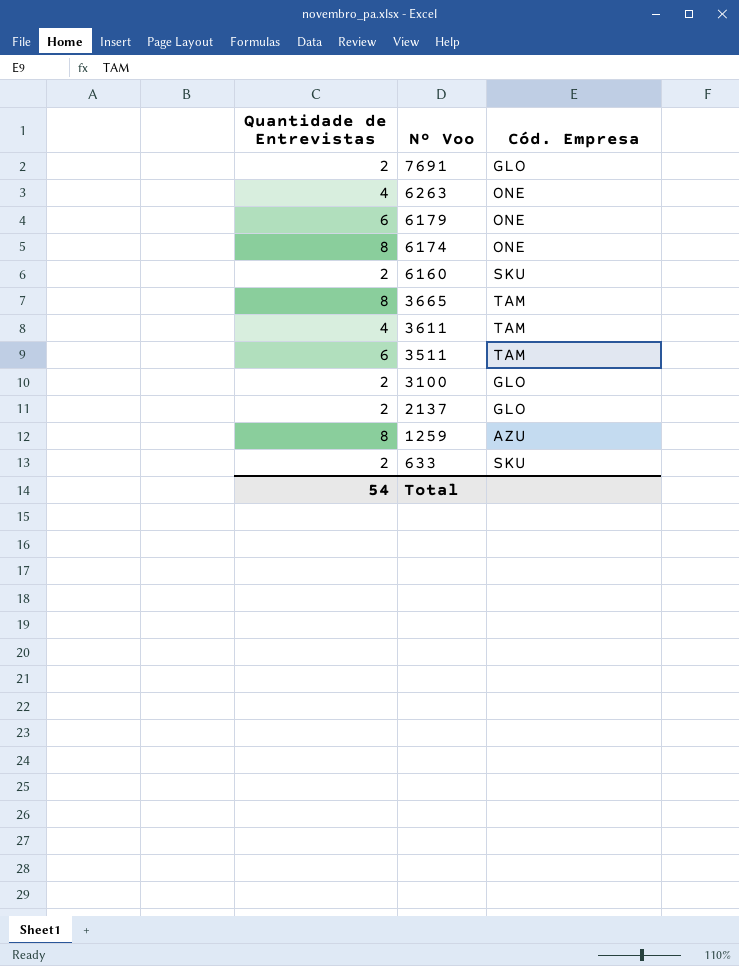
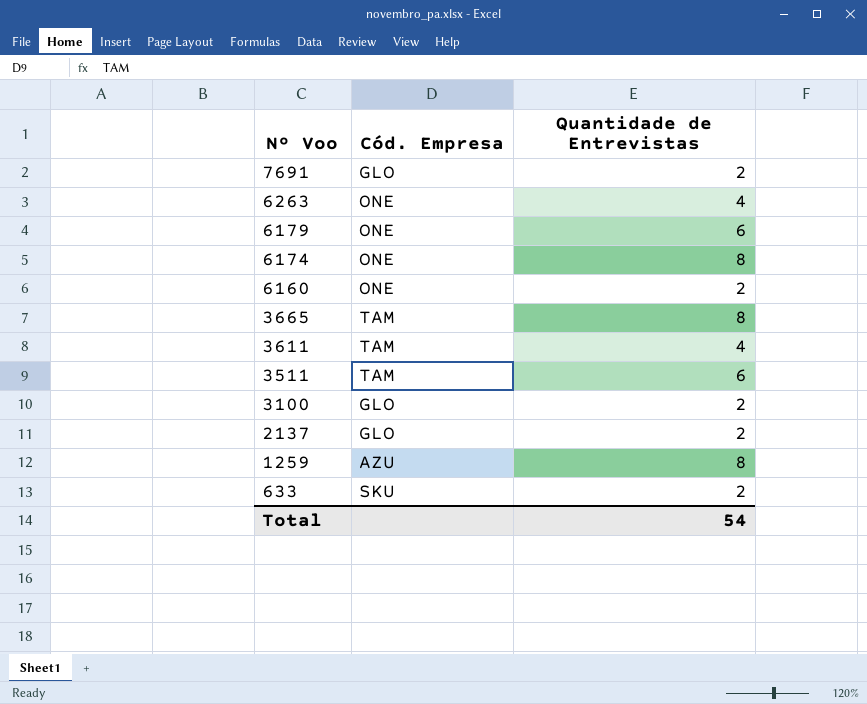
column Quantidade de Entrevistas | position: 1 -> 3
6160 | Cód. Empresa: SKU -> ONE

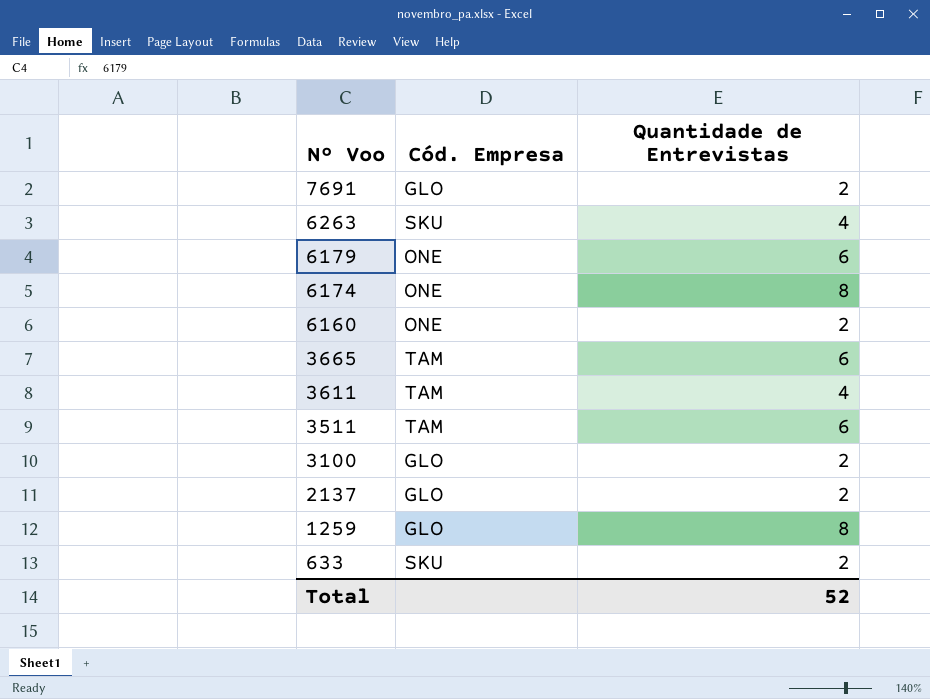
6263 | Cód. Empresa: ONE -> SKU
3665 | Quantidade de Entrevistas: 8 -> 6
1259 | Cód. Empresa: AZU -> GLO
Total | Quantidade de Entrevistas: 54 -> 52

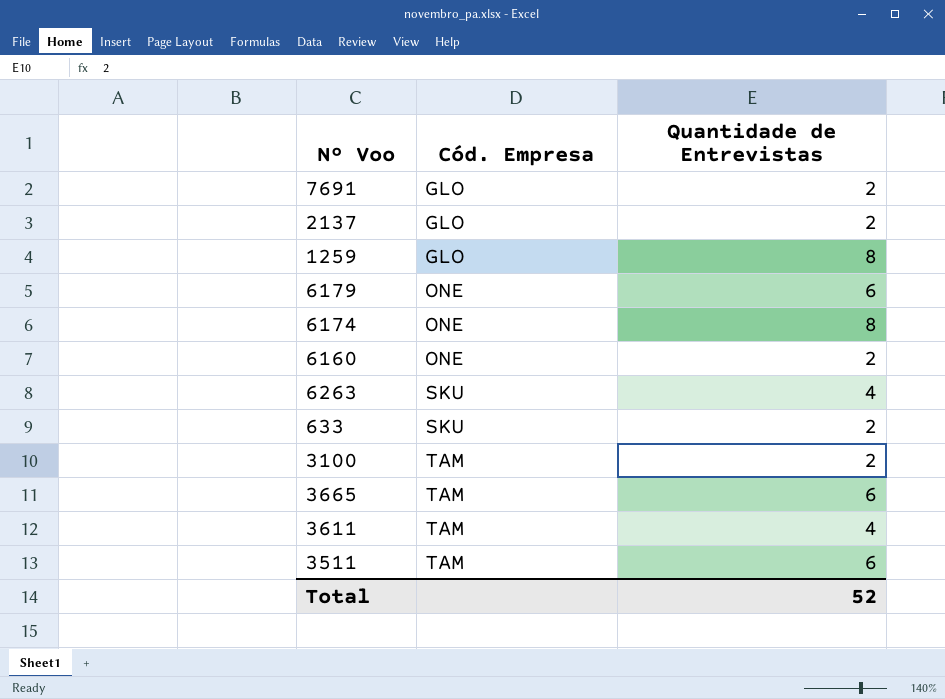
row order: Nº Voo descending -> Cód. Empresa ascending
3100 | Cód. Empresa: GLO -> TAM

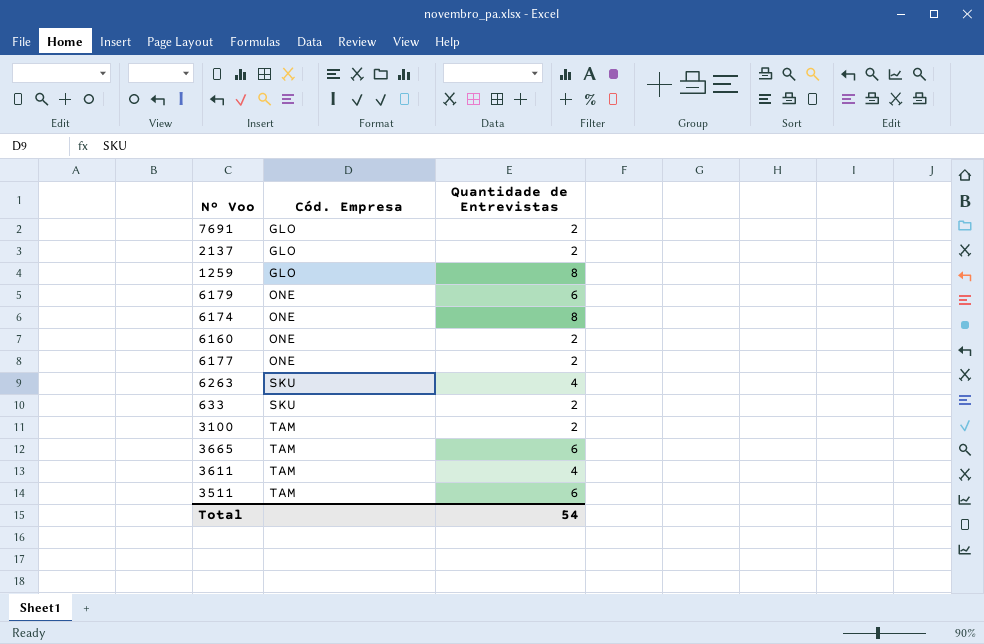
row 6177: none -> ONE | 2
Total | Quantidade de Entrevistas: 52 -> 54

